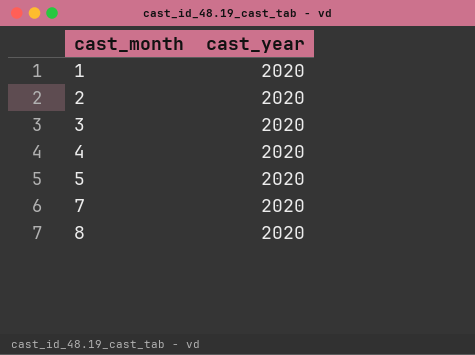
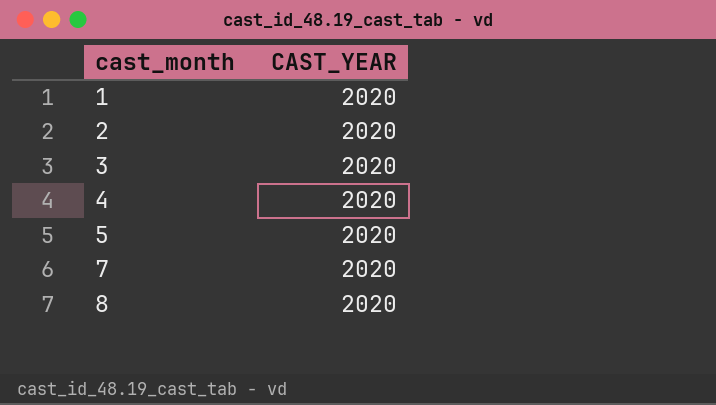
column name: cast_year -> CAST_YEAR

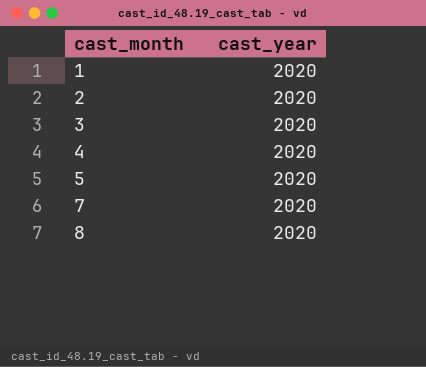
column name: CAST_YEAR -> cast_year

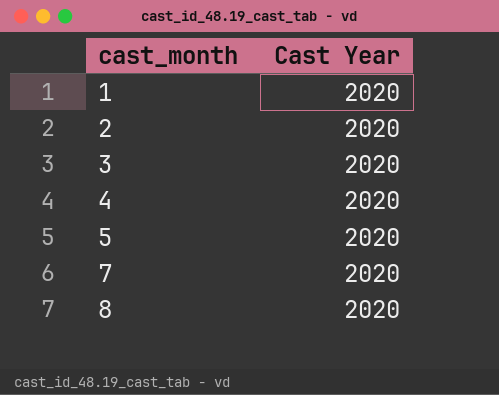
column name: cast_year -> Cast Year

